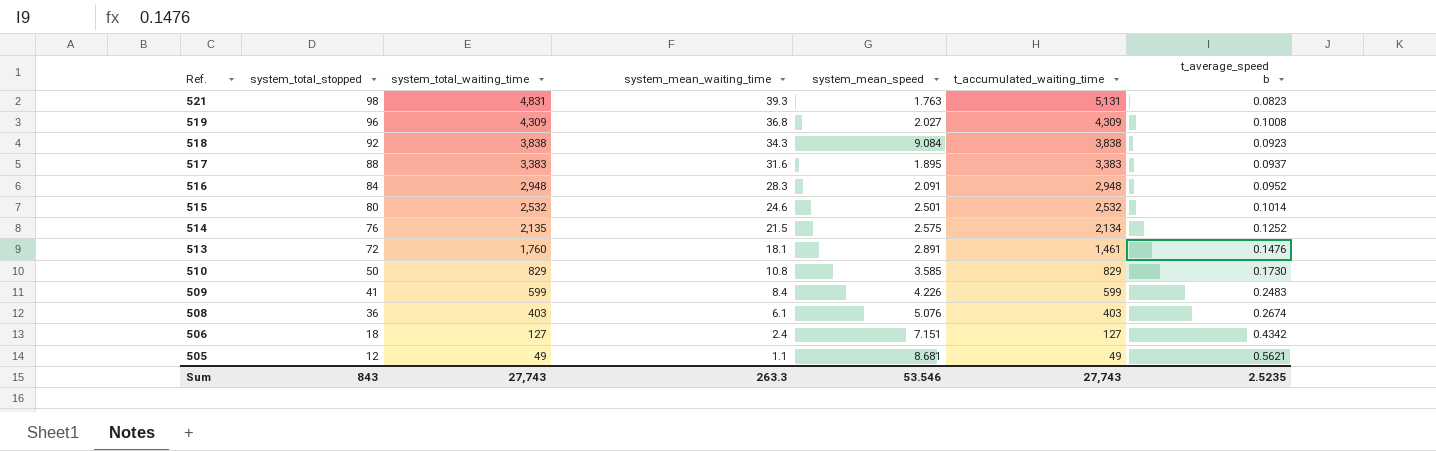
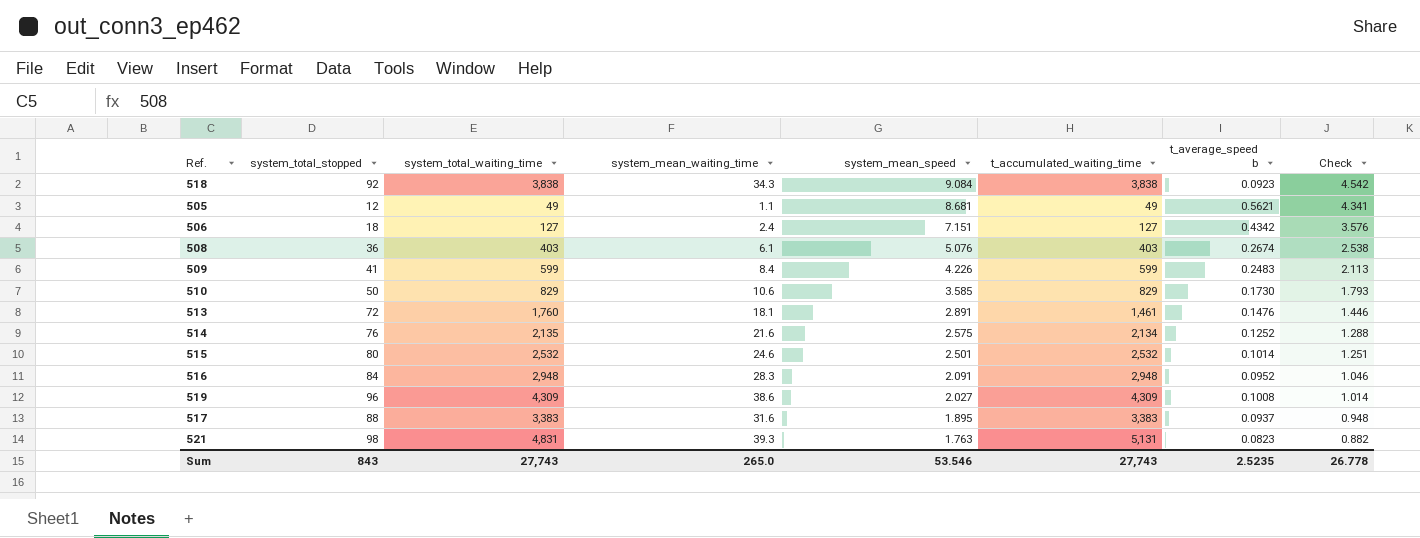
row order: Ref. descending -> system_mean_speed descending
column Check | formula: none -> [system_mean_speed] * 0.5
510 | system_mean_waiting_time: 10.8 -> 10.6
514 | system_mean_waiting_time: 21.5 -> 21.6
519 | system_mean_waiting_time: 36.8 -> 38.6
Sum | system_mean_waiting_time: 263.3 -> 265.0

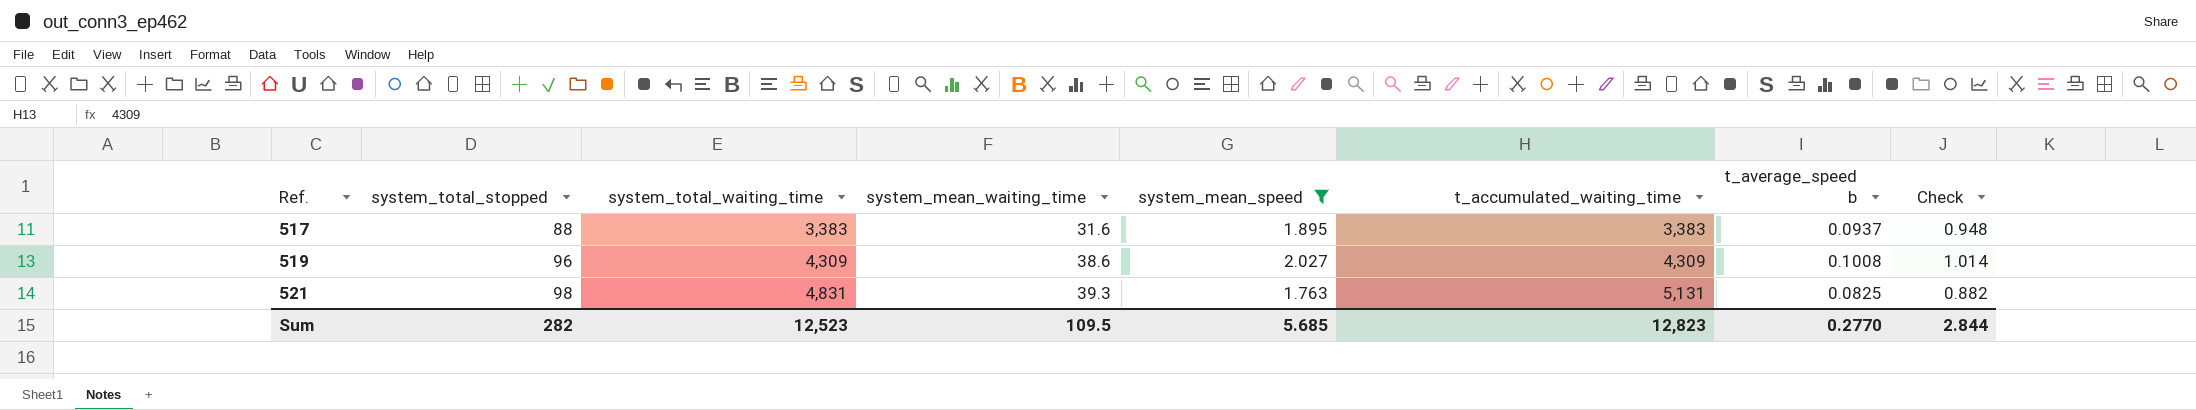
filter: none -> system_mean_speed <= 2.027
row order: system_mean_speed descending -> Ref. ascending
521 | t_average_speed b: 0.0823 -> 0.0825
Sum | system_total_stopped: 843 -> 282
Sum | system_total_waiting_time: 27,743 -> 12,523
Sum | system_mean_waiting_time: 265.0 -> 109.5
Sum | system_mean_speed: 53.546 -> 5.685
Sum | t_accumulated_waiting_time: 27,743 -> 12,823
Sum | t_average_speed b: 2.5235 -> 0.2770
Sum | Check: 26.778 -> 2.844

